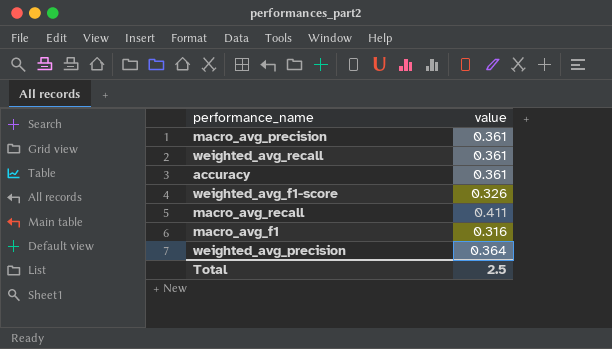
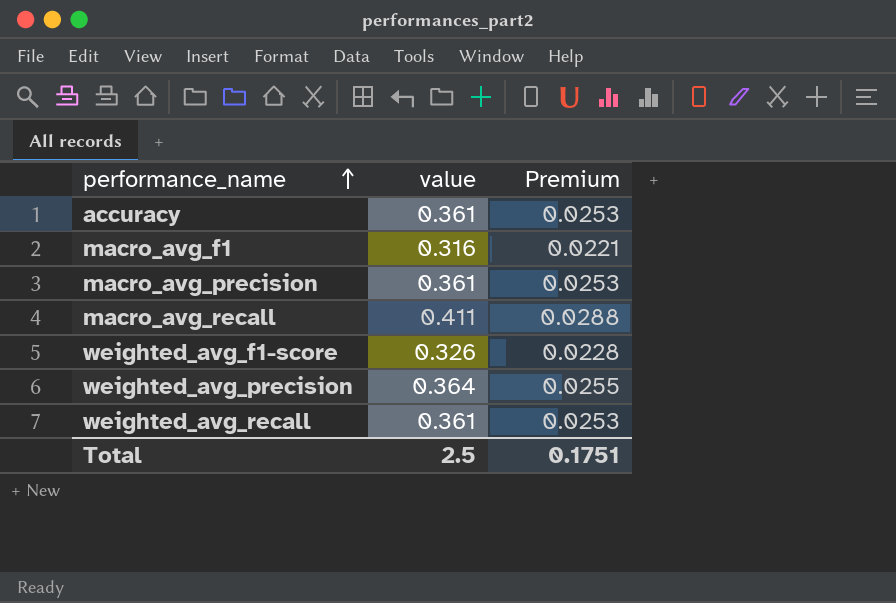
row order: none -> performance_name ascending
column Premium | formula: none -> [value] * 0.07

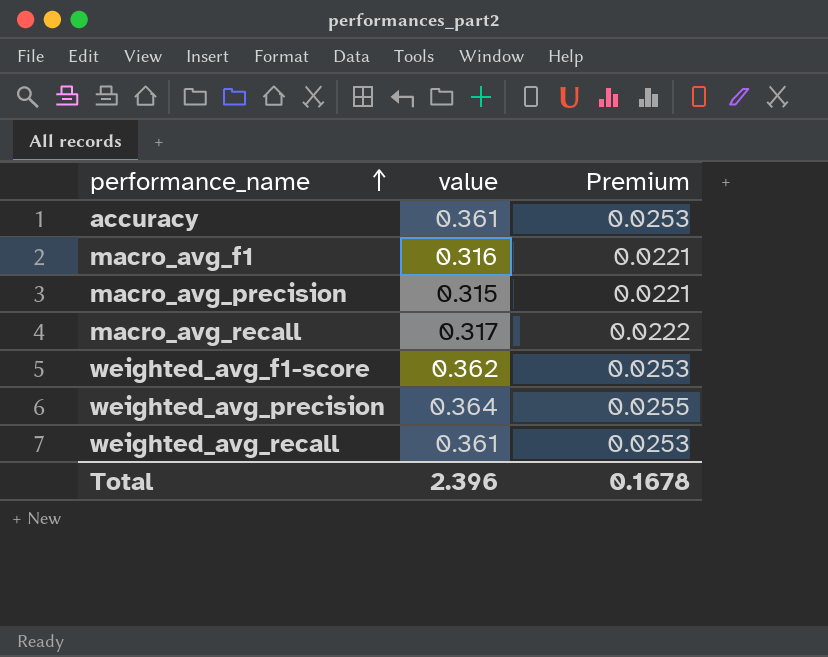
macro_avg_precision | value: 0.361 -> 0.315
macro_avg_precision | Premium: 0.0253 -> 0.0221
macro_avg_recall | value: 0.411 -> 0.317
macro_avg_recall | Premium: 0.0288 -> 0.0222
weighted_avg_f1-score | value: 0.326 -> 0.362
weighted_avg_f1-score | Premium: 0.0228 -> 0.0253
Total | value: 2.5 -> 2.396
Total | Premium: 0.1751 -> 0.1678

